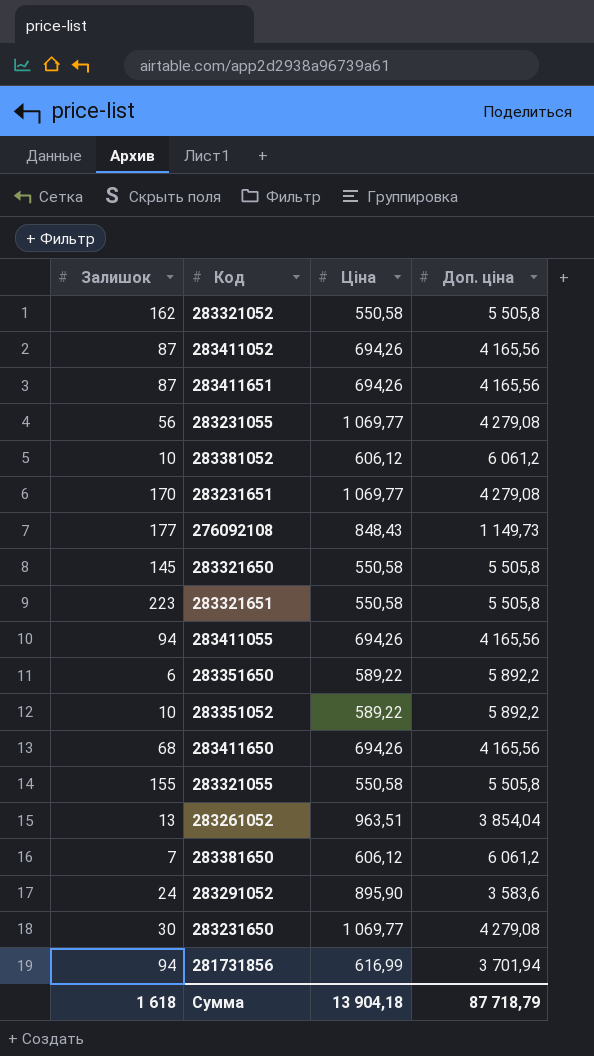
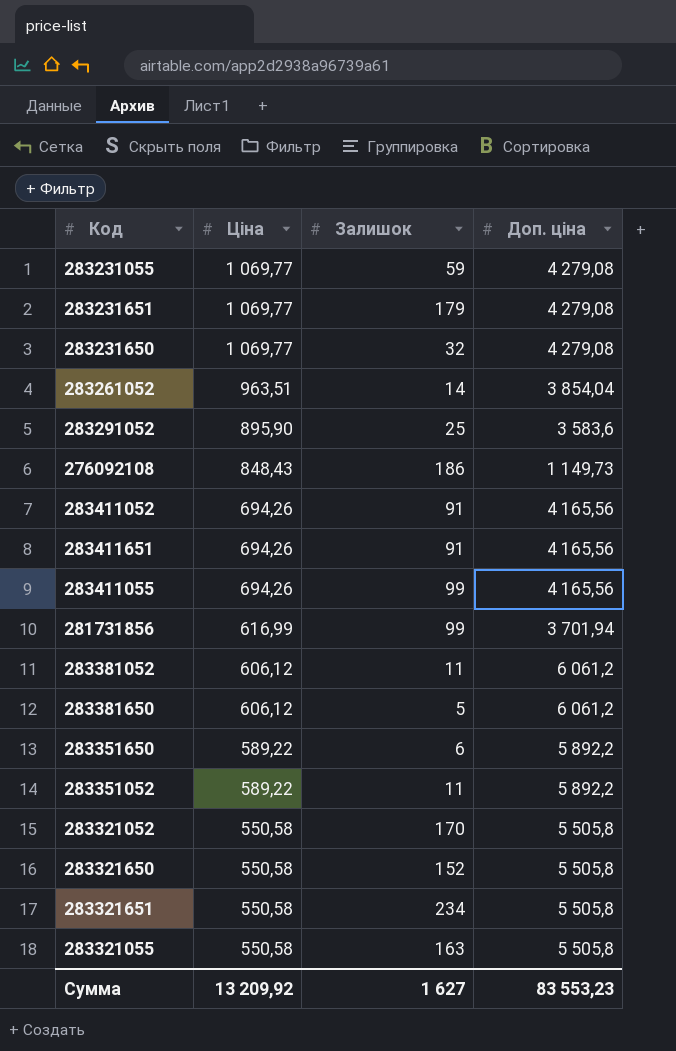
row order: none -> Ціна descending
column Залишок | position: 1 -> 3
row 283411650: 68 | 694,26 | 4 165,56 -> none
283231055 | Залишок: 56 -> 59
283231651 | Залишок: 170 -> 179
283231650 | Залишок: 30 -> 32
283261052 | Залишок: 13 -> 14
283291052 | Залишок: 24 -> 25
276092108 | Залишок: 177 -> 186
283411052 | Залишок: 87 -> 91
283411651 | Залишок: 87 -> 91
283411055 | Залишок: 94 -> 99
281731856 | Залишок: 94 -> 99
283381052 | Залишок: 10 -> 11
283381650 | Залишок: 7 -> 5
283351052 | Залишок: 10 -> 11
283321052 | Залишок: 162 -> 170
283321650 | Залишок: 145 -> 152
283321651 | Залишок: 223 -> 234
283321055 | Залишок: 155 -> 163
Сумма | Ціна: 13 904,18 -> 13 209,92
Сумма | Залишок: 1 618 -> 1 627
Сумма | Доп. ціна: 87 718,79 -> 83 553,23

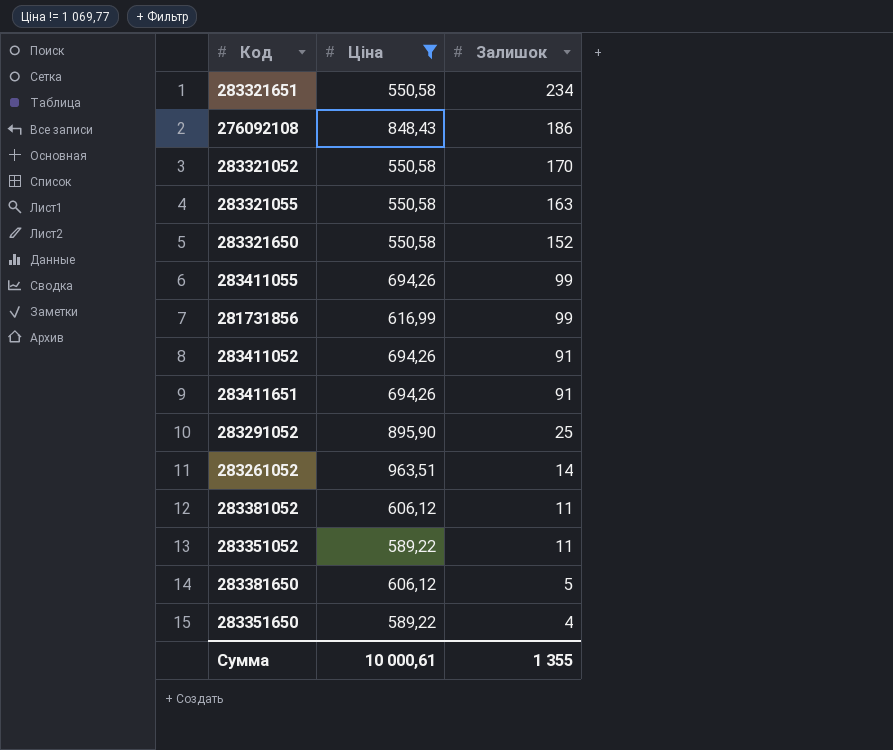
filter: none -> Ціна != 1 069,77
row order: Ціна descending -> Залишок descending
column Доп. ціна | position: 4 -> none
283351650 | Залишок: 6 -> 4
Сумма | Ціна: 13 209,92 -> 10 000,61
Сумма | Залишок: 1 627 -> 1 355

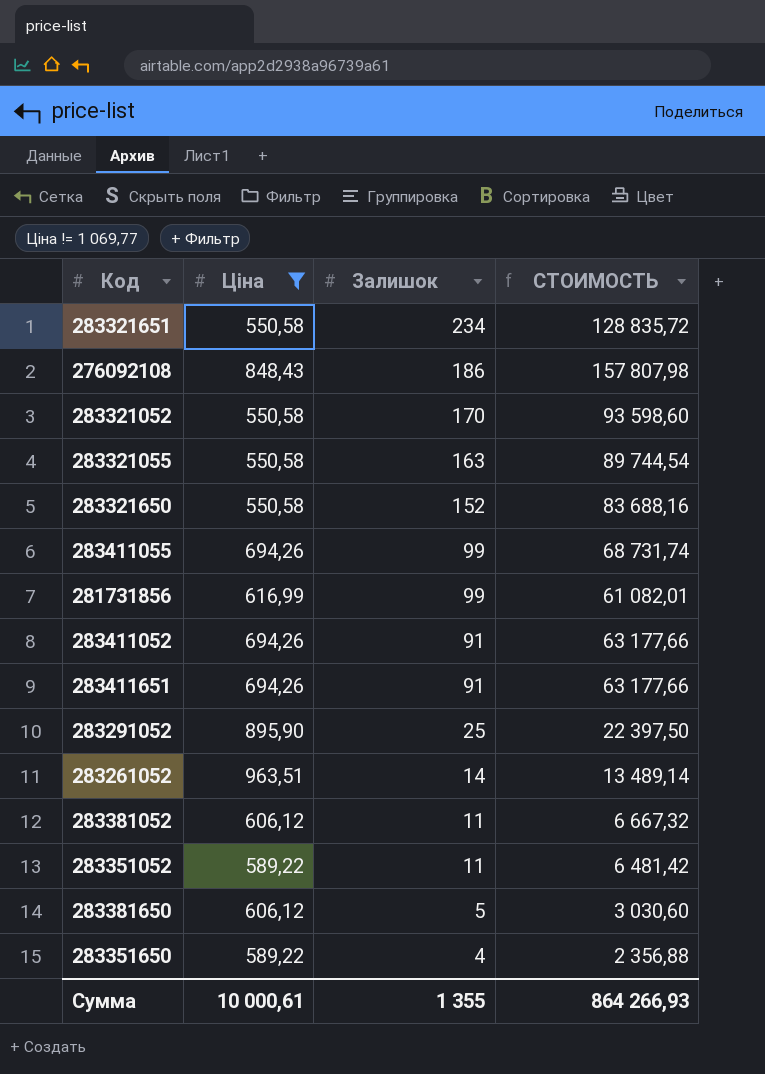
column СТОИМОСТЬ | formula: none -> [Ціна] * [Залишок]

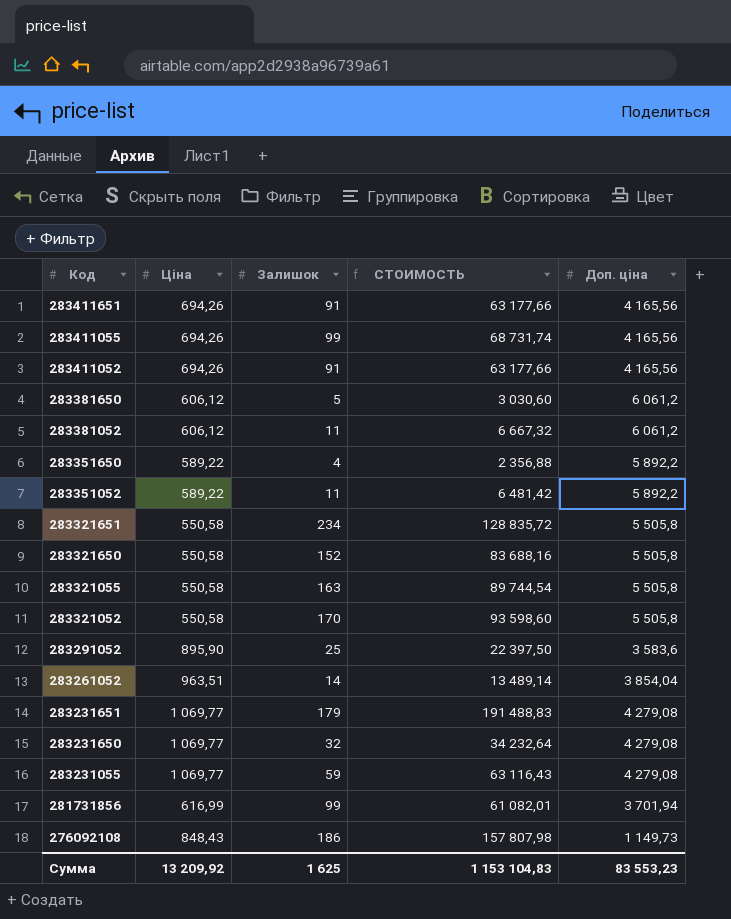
filter: Ціна != 1 069,77 -> none
row order: Залишок descending -> Код descending
column Доп. ціна | position: none -> 5
Сумма | Ціна: 10 000,61 -> 13 209,92
Сумма | Залишок: 1 355 -> 1 625
Сумма | СТОИМОСТЬ: 864 266,93 -> 1 153 104,83

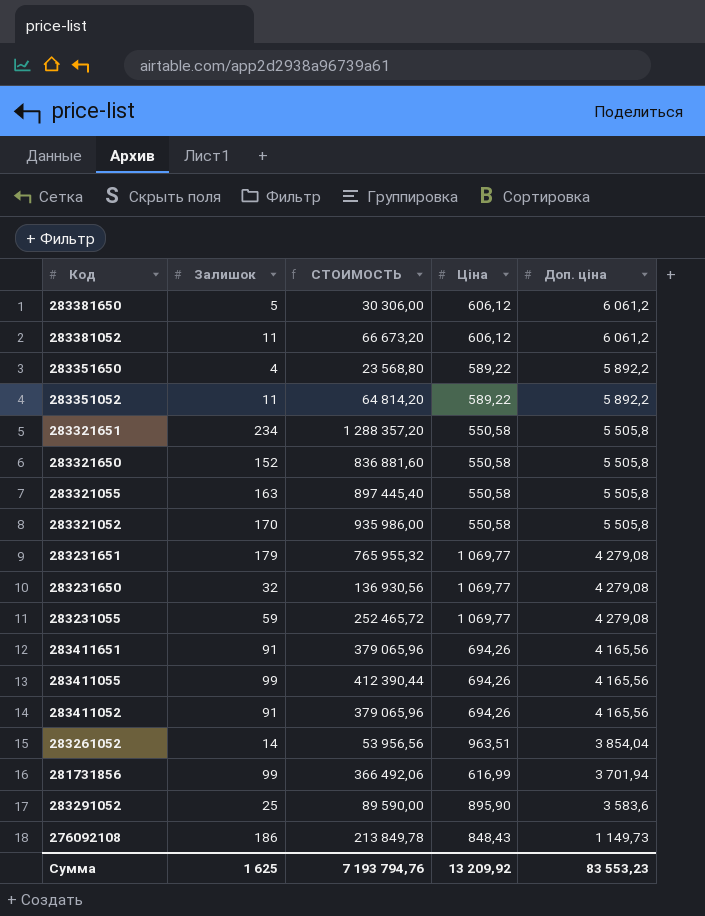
row order: Код descending -> Доп. ціна descending
column СТОИМОСТЬ | formula: [Ціна] * [Залишок] -> [Залишок] * [Доп. ціна]
column Ціна | position: 2 -> 4
Сумма | СТОИМОСТЬ: 1 153 104,83 -> 7 193 794,76

